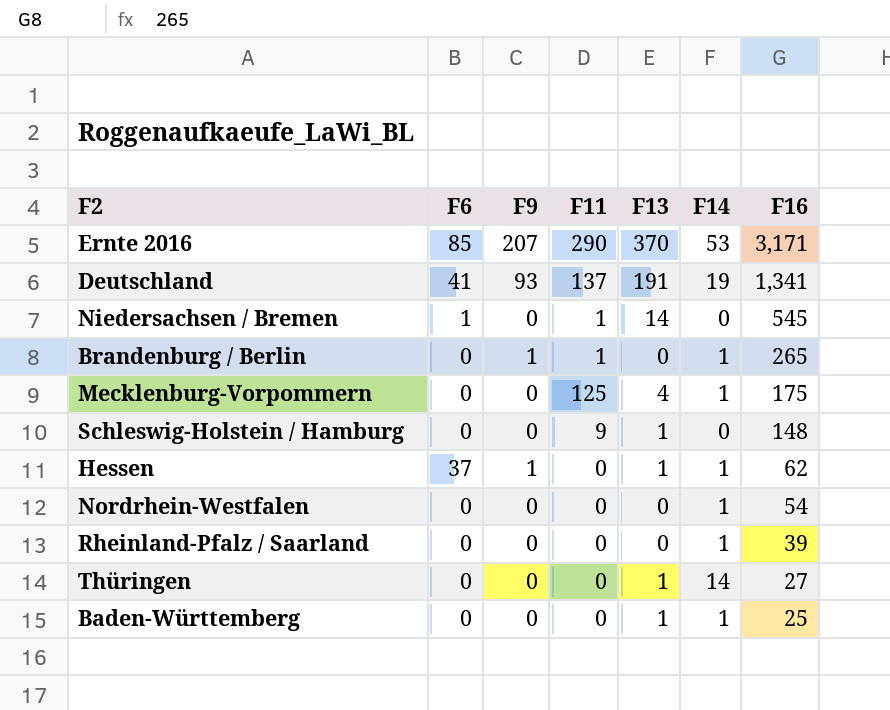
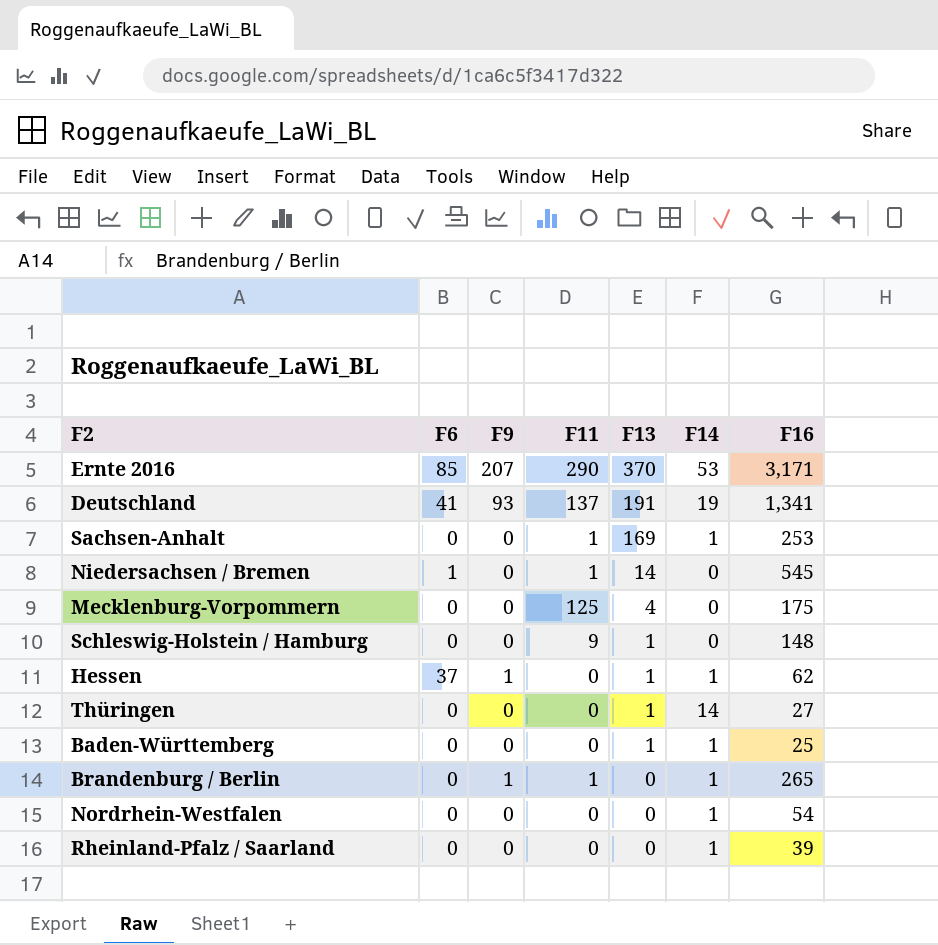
row order: F16 descending -> F13 descending
row Sachsen-Anhalt: none -> 0 | 0 | 1 | 169 | 1 | 253
Mecklenburg-Vorpommern | F14: 1 -> 0

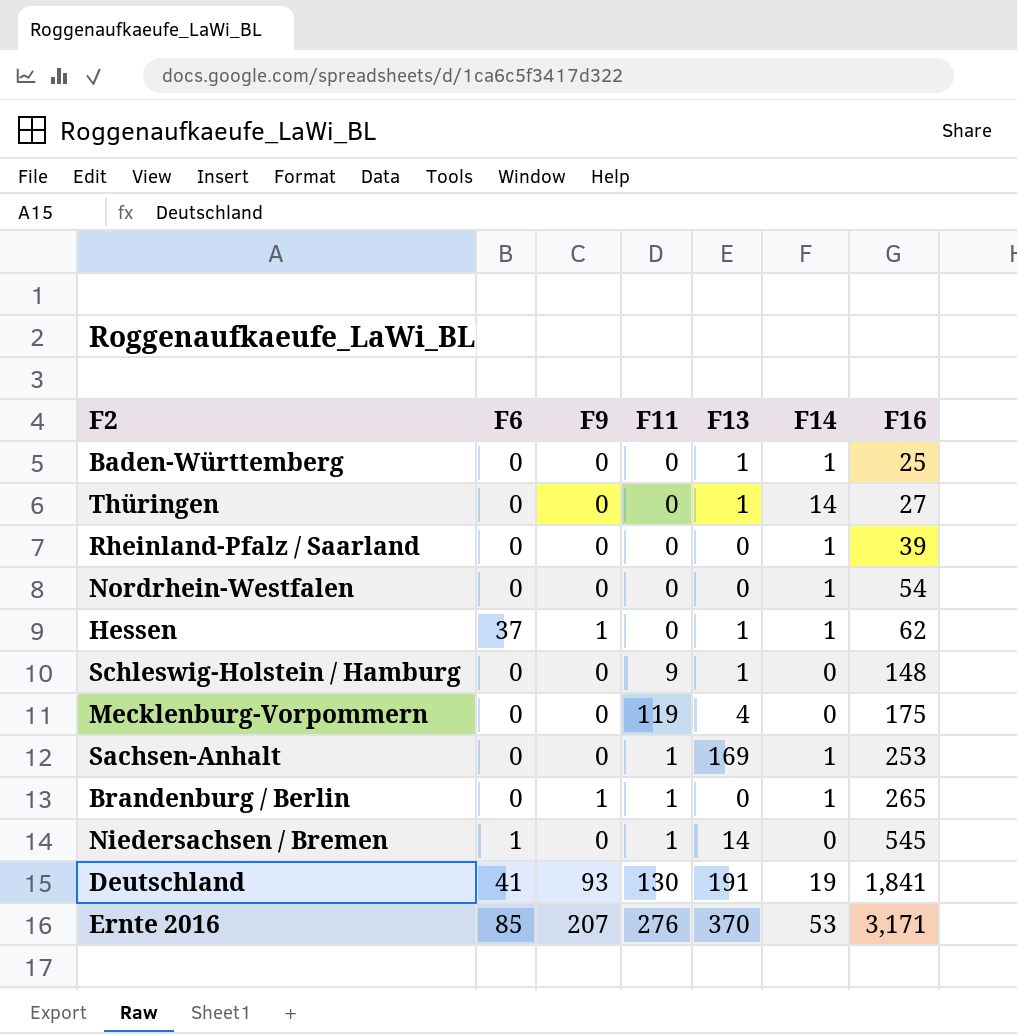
row order: F13 descending -> F16 ascending
Mecklenburg-Vorpommern | F11: 125 -> 119
Deutschland | F11: 137 -> 130
Deutschland | F16: 1,341 -> 1,841
Ernte 2016 | F11: 290 -> 276

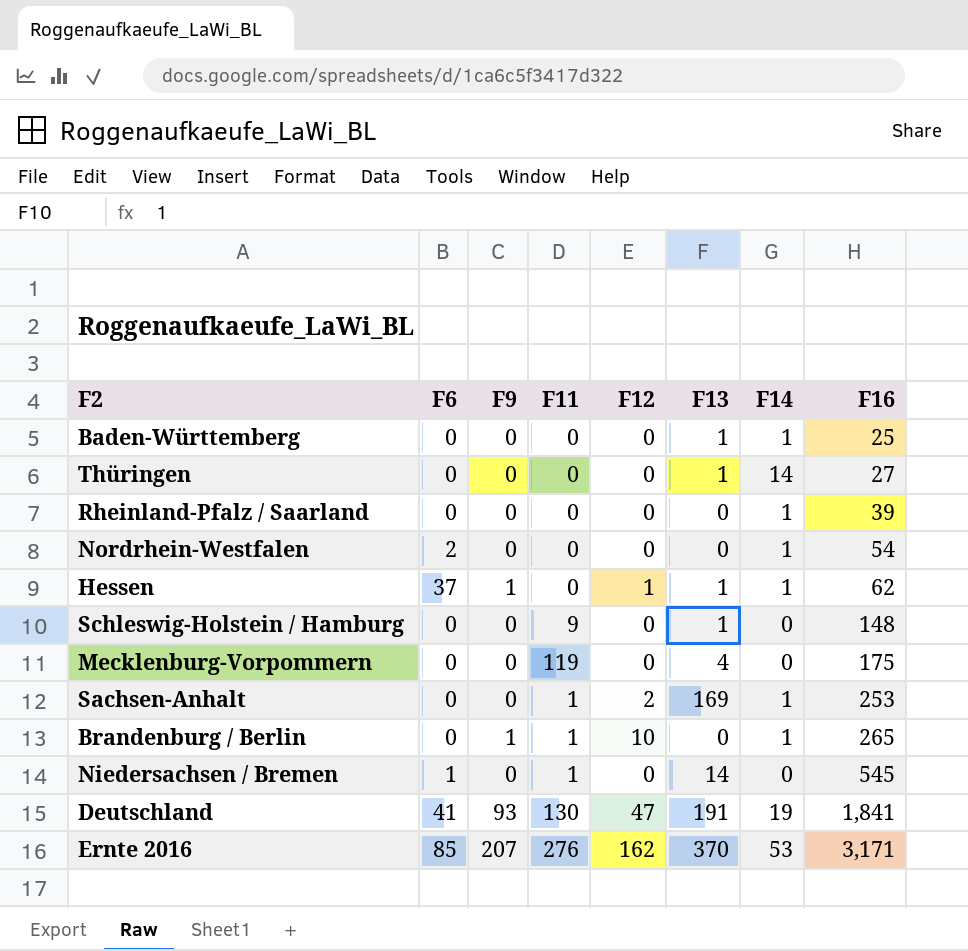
column F12 | position: none -> 5
Nordrhein-Westfalen | F6: 0 -> 2

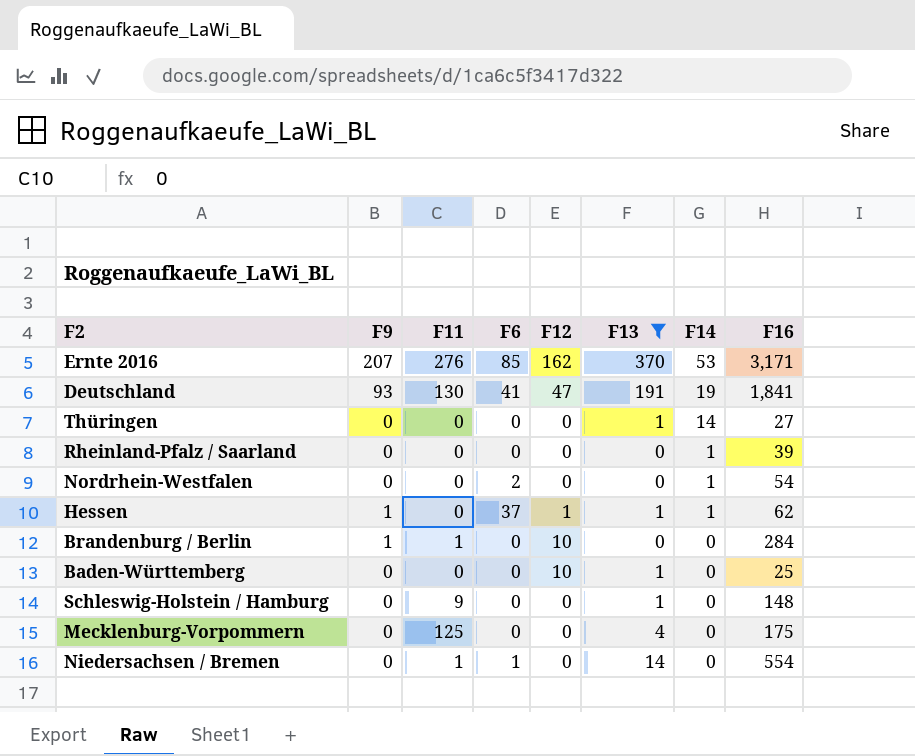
filter: none -> F13 != 169
row order: F16 ascending -> F14 descending
column F6 | position: 2 -> 4
Brandenburg / Berlin | F14: 1 -> 0
Brandenburg / Berlin | F16: 265 -> 284
Baden-Württemberg | F12: 0 -> 10
Baden-Württemberg | F14: 1 -> 0
Mecklenburg-Vorpommern | F11: 119 -> 125
Niedersachsen / Bremen | F16: 545 -> 554

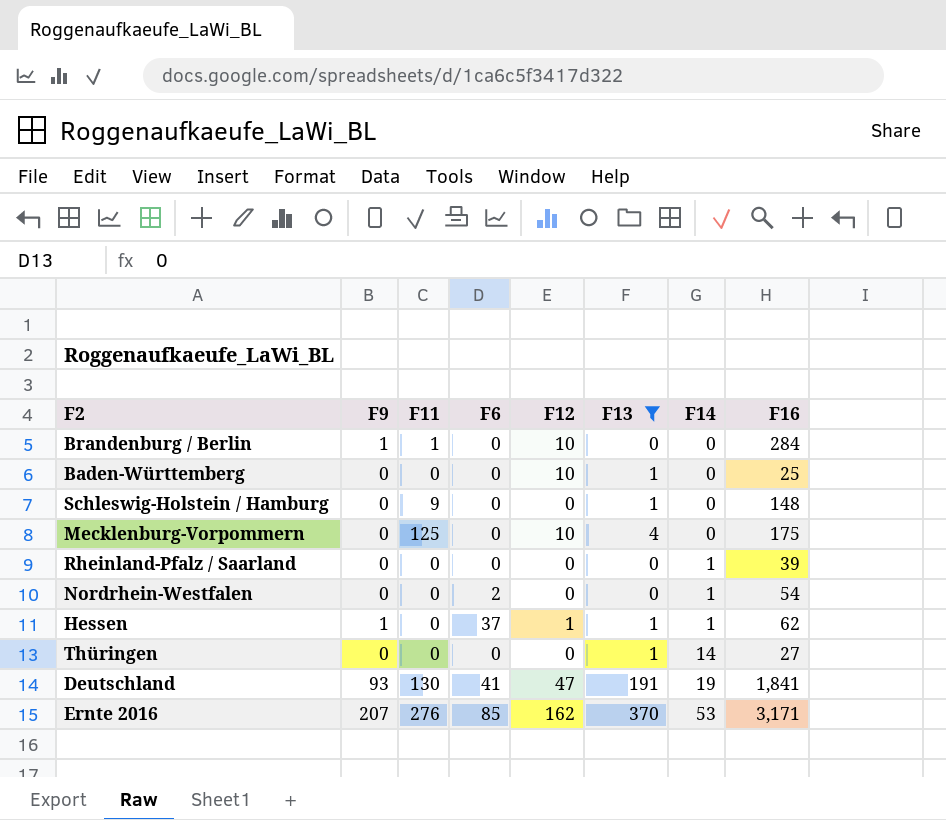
row order: F14 descending -> F14 ascending
row Niedersachsen / Bremen: 0 | 1 | 1 | 0 | 14 | 0 | 554 -> none
Mecklenburg-Vorpommern | F12: 0 -> 10

